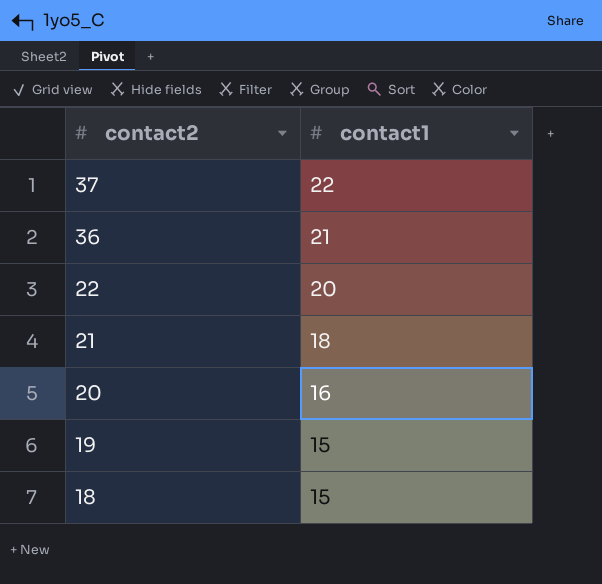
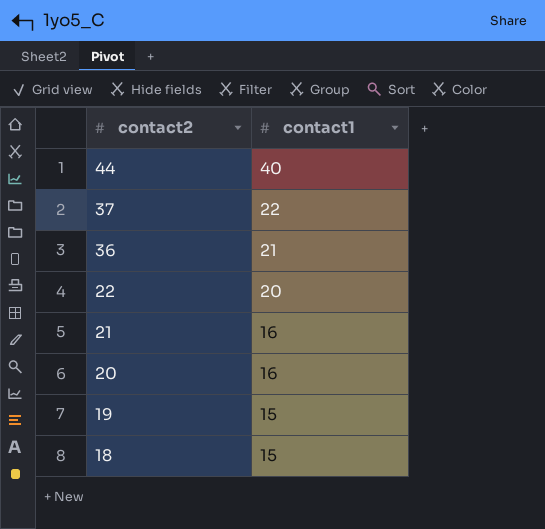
row 44: none -> 40
21 | contact1: 18 -> 16

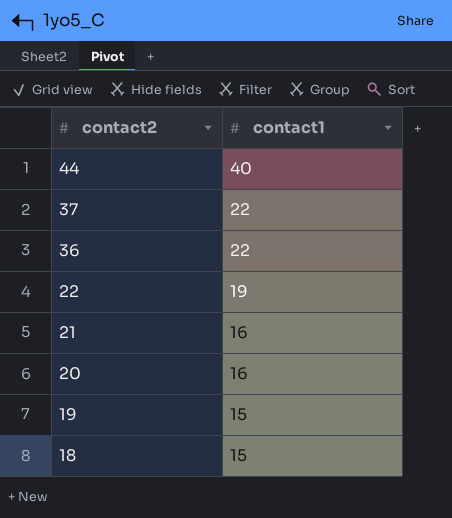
36 | contact1: 21 -> 22
22 | contact1: 20 -> 19

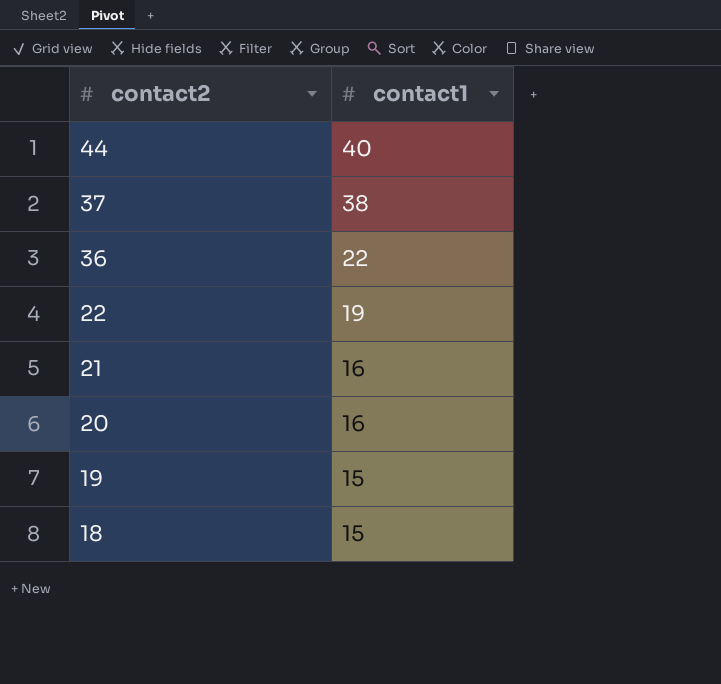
37 | contact1: 22 -> 38

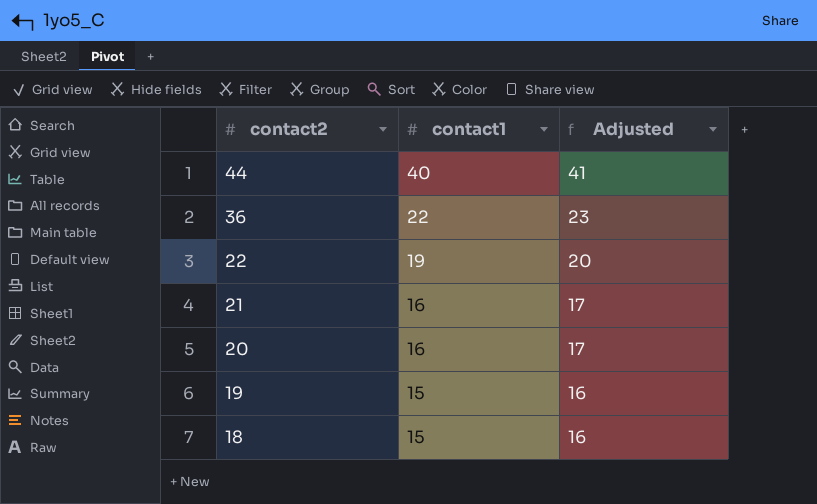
column Adjusted | formula: none -> [contact1] + 1
row 37: 38 -> none

